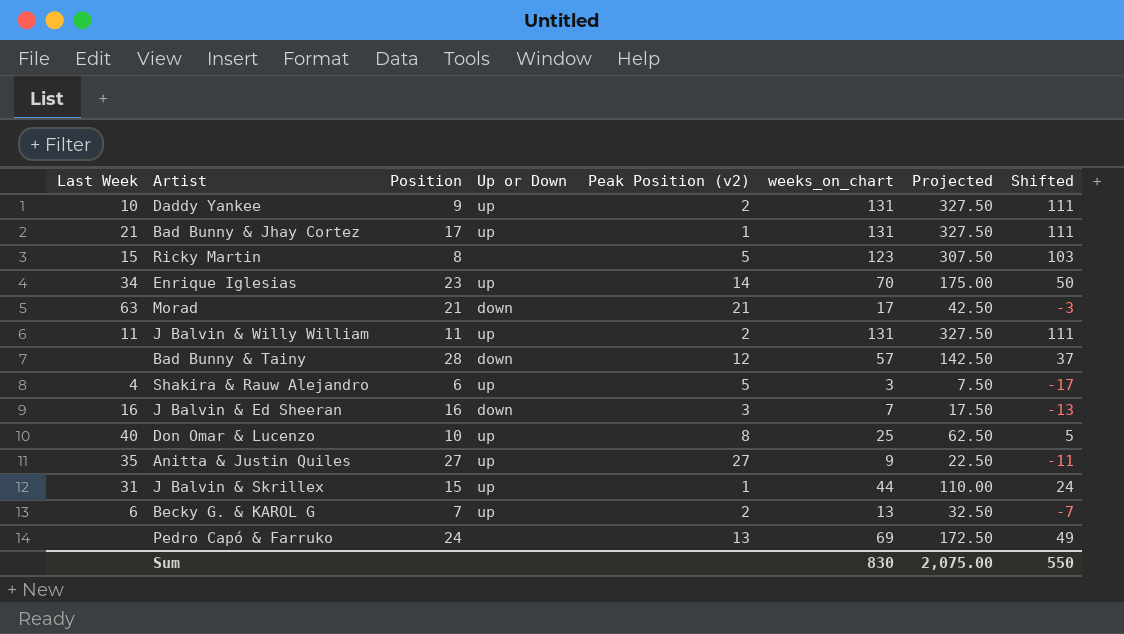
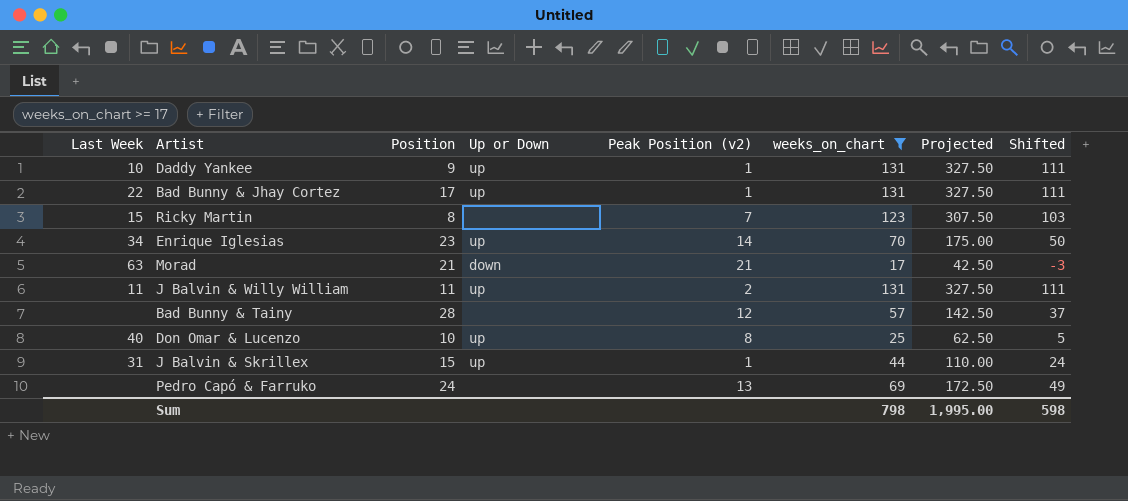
filter: none -> weeks_on_chart >= 17
Daddy Yankee | Peak Position (v2): 2 -> 1
Bad Bunny & Jhay Cortez | Last Week: 21 -> 22
Ricky Martin | Peak Position (v2): 5 -> 7
Bad Bunny & Tainy | Up or Down: down -> none
Sum | weeks_on_chart: 830 -> 798
Sum | Projected: 2,075.00 -> 1,995.00
Sum | Shifted: 550 -> 598

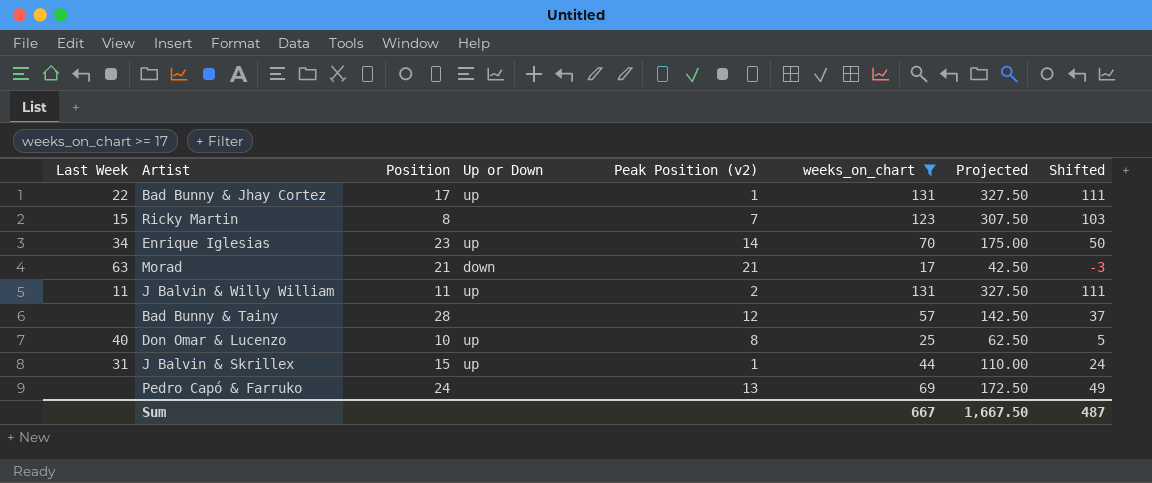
row Daddy Yankee: 10 | 9 | up | 1 | 131 | 327.50 | 111 -> none
Sum | weeks_on_chart: 798 -> 667
Sum | Projected: 1,995.00 -> 1,667.50
Sum | Shifted: 598 -> 487

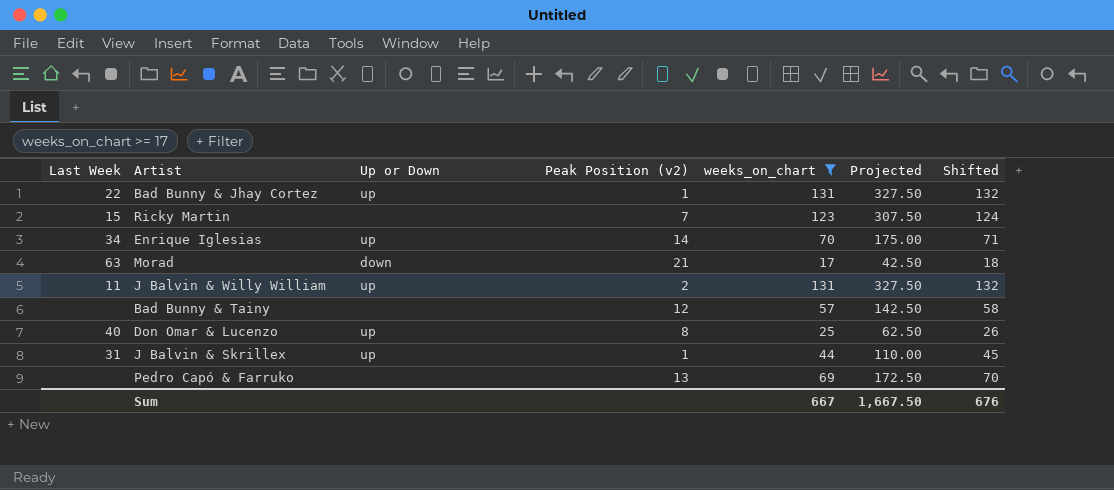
column Position | position: 3 -> none
column Shifted | formula: [weeks_on_chart] - 20 -> [weeks_on_chart] + 1
Sum | Shifted: 487 -> 676

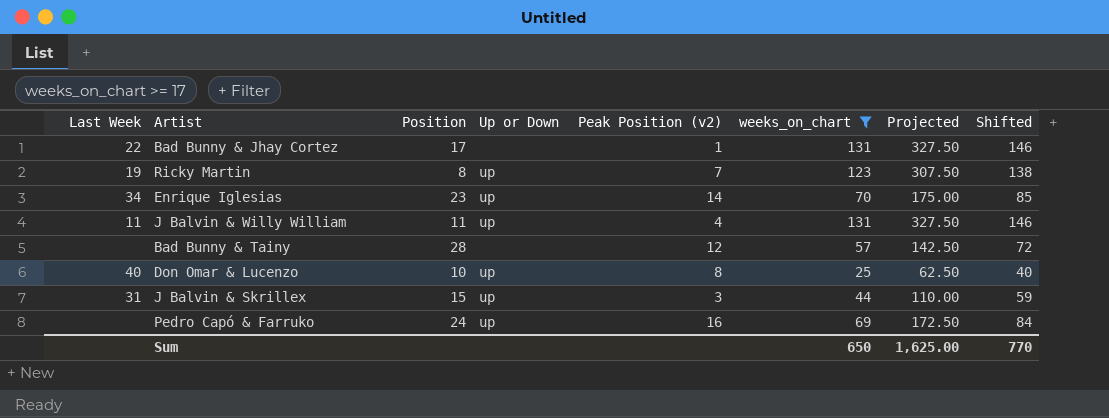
column Position | position: none -> 3
column Shifted | formula: [weeks_on_chart] + 1 -> [weeks_on_chart] + 15
row Morad: 63 | down | 21 | 17 | 42.50 | 18 -> none
Bad Bunny & Jhay Cortez | Up or Down: up -> none
Ricky Martin | Last Week: 15 -> 19
Ricky Martin | Up or Down: none -> up
J Balvin & Willy William | Peak Position (v2): 2 -> 4
J Balvin & Skrillex | Peak Position (v2): 1 -> 3
Pedro Capó & Farruko | Up or Down: none -> up
Pedro Capó & Farruko | Peak Position (v2): 13 -> 16
Sum | weeks_on_chart: 667 -> 650
Sum | Projected: 1,667.50 -> 1,625.00
Sum | Shifted: 676 -> 770

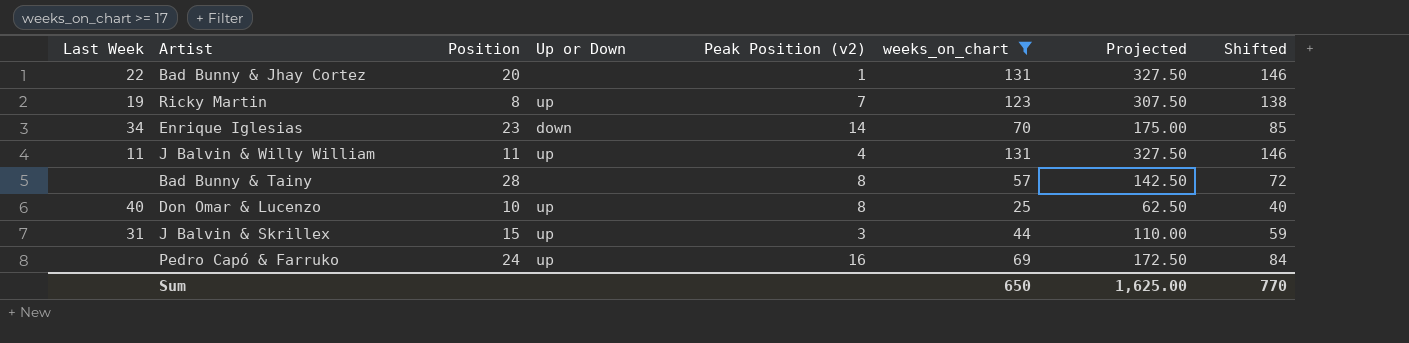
Bad Bunny & Jhay Cortez | Position: 17 -> 20
Enrique Iglesias | Up or Down: up -> down
Bad Bunny & Tainy | Peak Position (v2): 12 -> 8

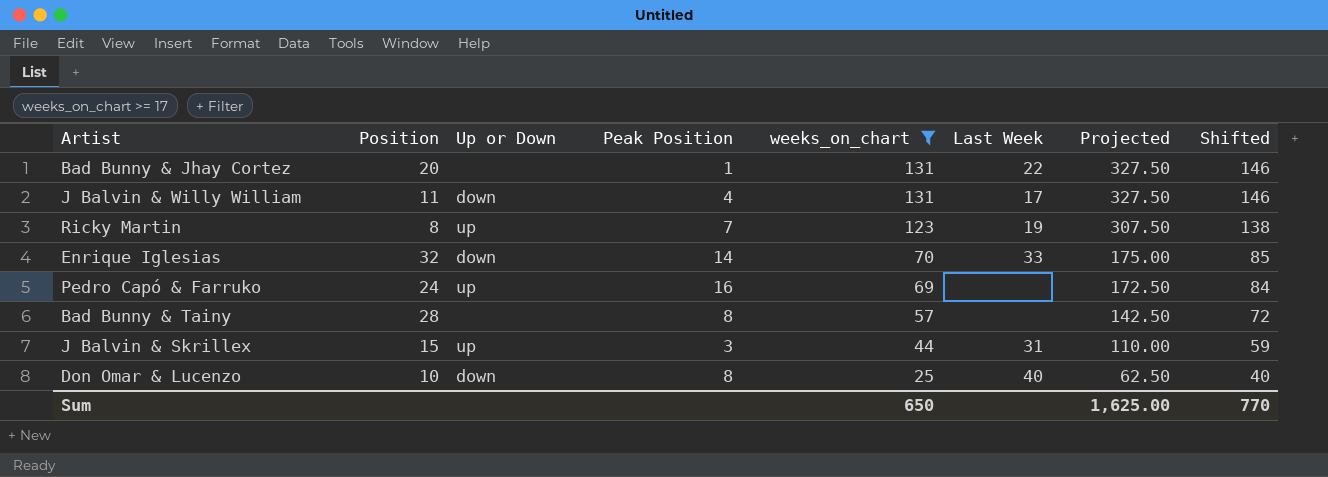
row order: none -> weeks_on_chart descending
column name: Peak Position (v2) -> Peak Position
column Last Week | position: 1 -> 6
J Balvin & Willy William | Up or Down: up -> down
J Balvin & Willy William | Last Week: 11 -> 17
Enrique Iglesias | Position: 23 -> 32
Enrique Iglesias | Last Week: 34 -> 33
Don Omar & Lucenzo | Up or Down: up -> down

